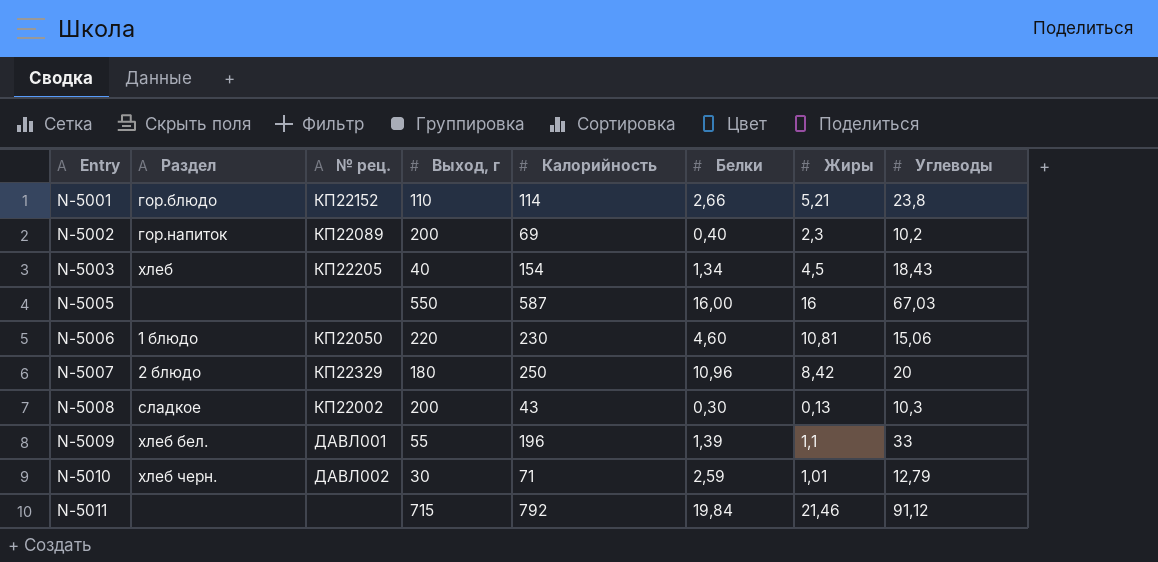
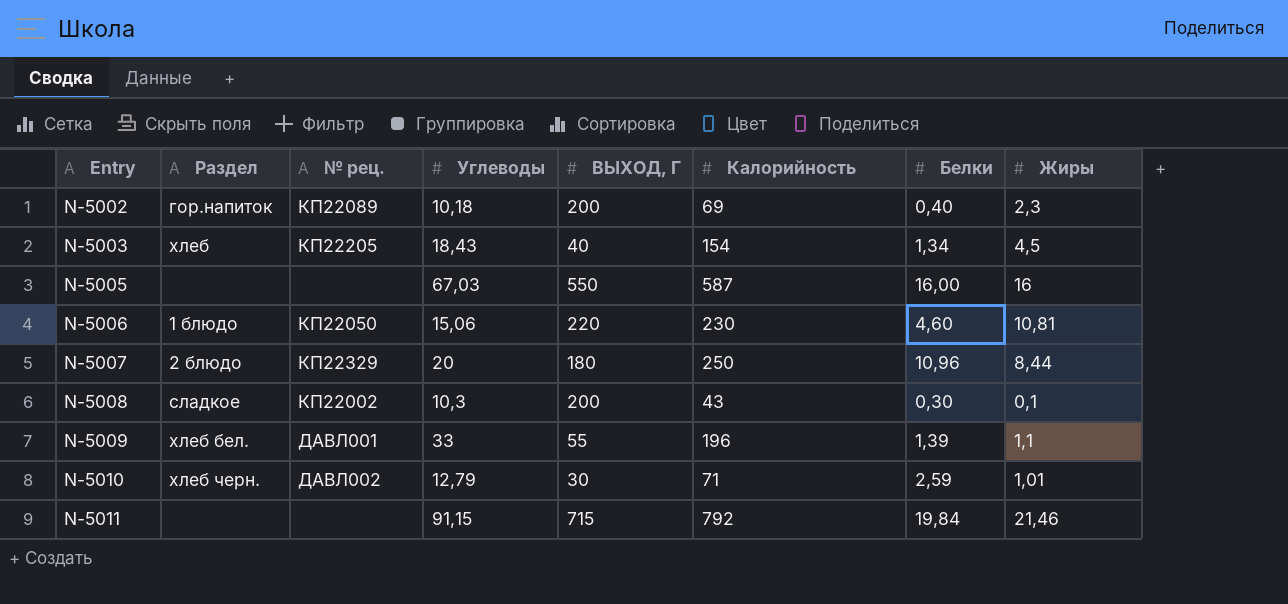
column Углеводы | position: 8 -> 4
column name: Выход, г -> ВЫХОД, Г
row N-5001: гор.блюдо | КП22152 | 110 | 114 | 2,66 | 5,21 | 23,8 -> none
N-5002 | Углеводы: 10,2 -> 10,18
N-5007 | Жиры: 8,42 -> 8,44
N-5008 | Жиры: 0,13 -> 0,1
N-5011 | Углеводы: 91,12 -> 91,15

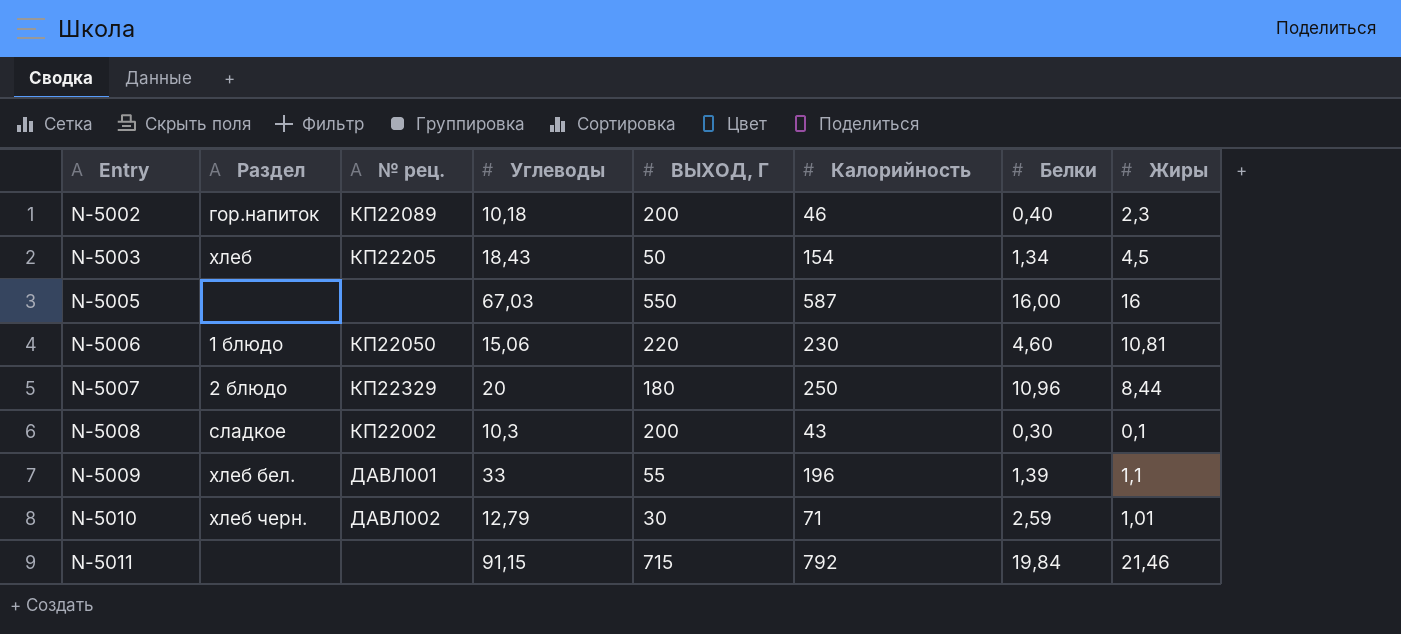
N-5002 | Калорийность: 69 -> 46
N-5003 | ВЫХОД, Г: 40 -> 50

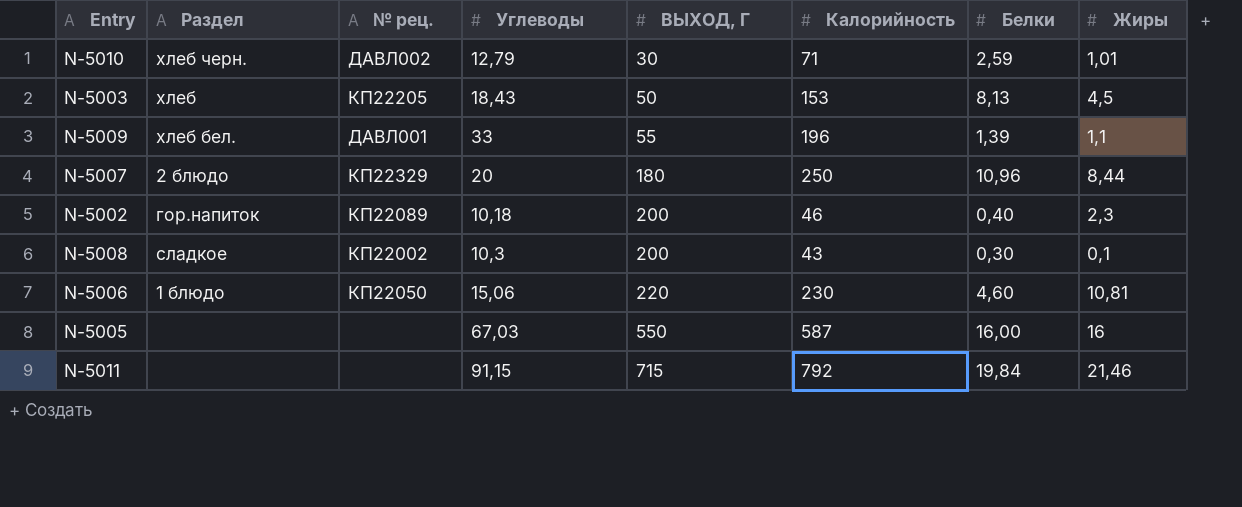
row order: Entry ascending -> ВЫХОД, Г ascending
N-5003 | Калорийность: 154 -> 153
N-5003 | Белки: 1,34 -> 8,13

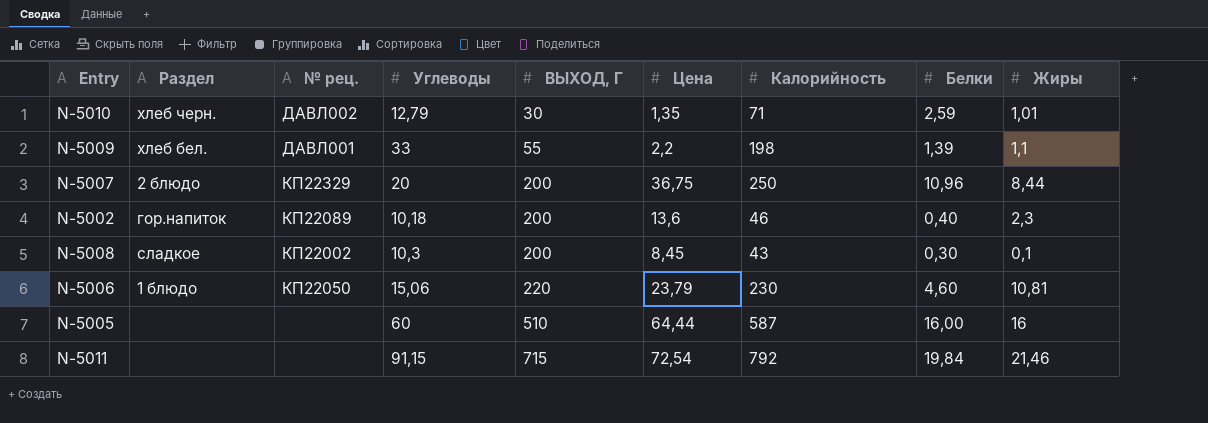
column Цена | position: none -> 6
row N-5003: хлеб | КП22205 | 18,43 | 50 | 153 | 8,13 | 4,5 -> none
N-5009 | Калорийность: 196 -> 198
N-5007 | ВЫХОД, Г: 180 -> 200
N-5005 | Углеводы: 67,03 -> 60
N-5005 | ВЫХОД, Г: 550 -> 510

